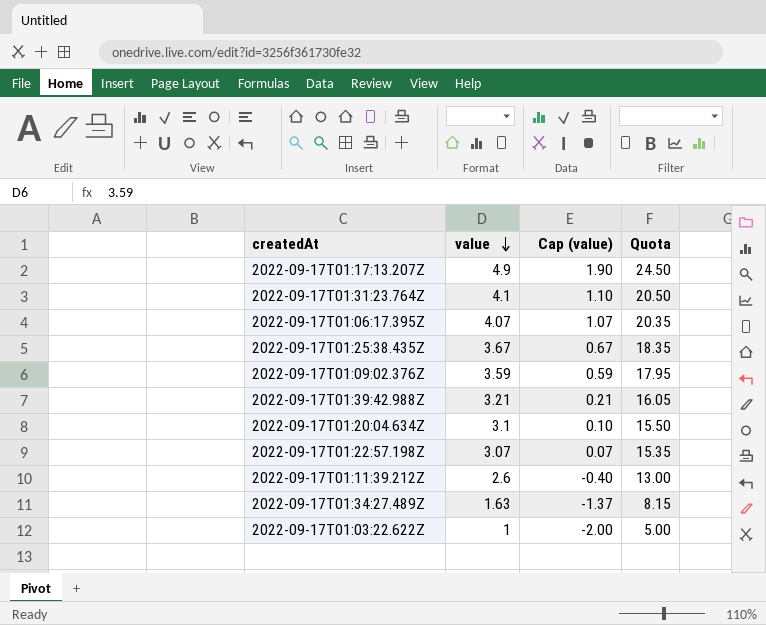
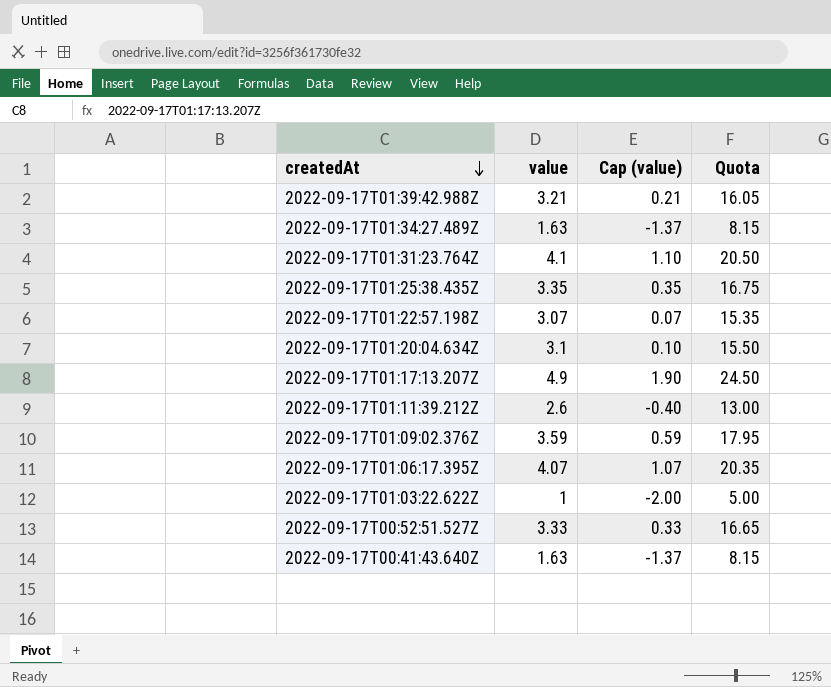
row order: value descending -> createdAt descending
2022-09-17T01:25:38.435Z | value: 3.67 -> 3.35
2022-09-17T01:25:38.435Z | Cap (value): 0.67 -> 0.35
2022-09-17T01:25:38.435Z | Quota: 18.35 -> 16.75
row 2022-09-17T00:52:51.527Z: none -> 3.33 | 0.33 | 16.65
row 2022-09-17T00:41:43.640Z: none -> 1.63 | -1.37 | 8.15

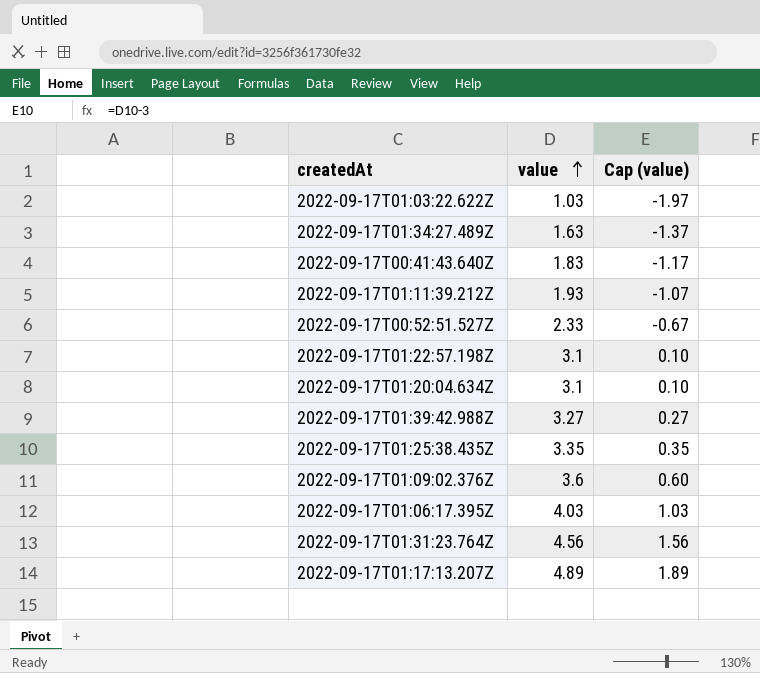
row order: createdAt descending -> value ascending
column Quota | formula: [value] * 5 -> none
2022-09-17T01:03:22.622Z | value: 1 -> 1.03
2022-09-17T01:03:22.622Z | Cap (value): -2.00 -> -1.97
2022-09-17T00:41:43.640Z | value: 1.63 -> 1.83
2022-09-17T00:41:43.640Z | Cap (value): -1.37 -> -1.17
2022-09-17T01:11:39.212Z | value: 2.6 -> 1.93
2022-09-17T01:11:39.212Z | Cap (value): -0.40 -> -1.07
2022-09-17T00:52:51.527Z | value: 3.33 -> 2.33
2022-09-17T00:52:51.527Z | Cap (value): 0.33 -> -0.67
2022-09-17T01:22:57.198Z | value: 3.07 -> 3.1
2022-09-17T01:22:57.198Z | Cap (value): 0.07 -> 0.10
2022-09-17T01:39:42.988Z | value: 3.21 -> 3.27
2022-09-17T01:39:42.988Z | Cap (value): 0.21 -> 0.27
2022-09-17T01:09:02.376Z | value: 3.59 -> 3.6
2022-09-17T01:09:02.376Z | Cap (value): 0.59 -> 0.60
2022-09-17T01:06:17.395Z | value: 4.07 -> 4.03
2022-09-17T01:06:17.395Z | Cap (value): 1.07 -> 1.03
2022-09-17T01:31:23.764Z | value: 4.1 -> 4.56
2022-09-17T01:31:23.764Z | Cap (value): 1.10 -> 1.56
2022-09-17T01:17:13.207Z | value: 4.9 -> 4.89
2022-09-17T01:17:13.207Z | Cap (value): 1.90 -> 1.89

